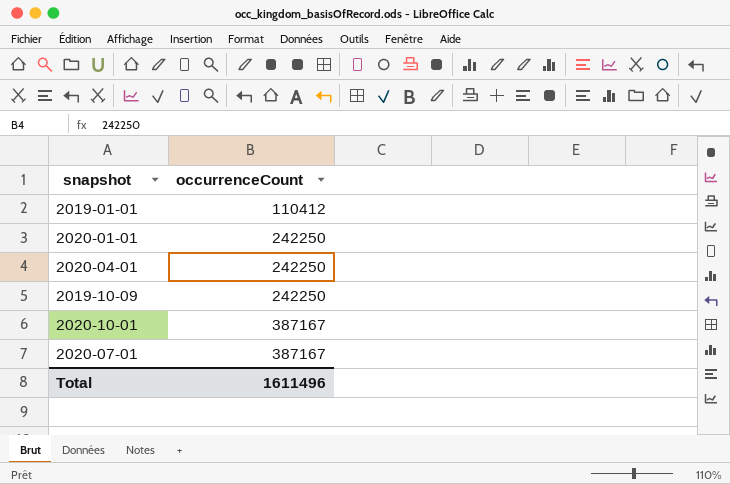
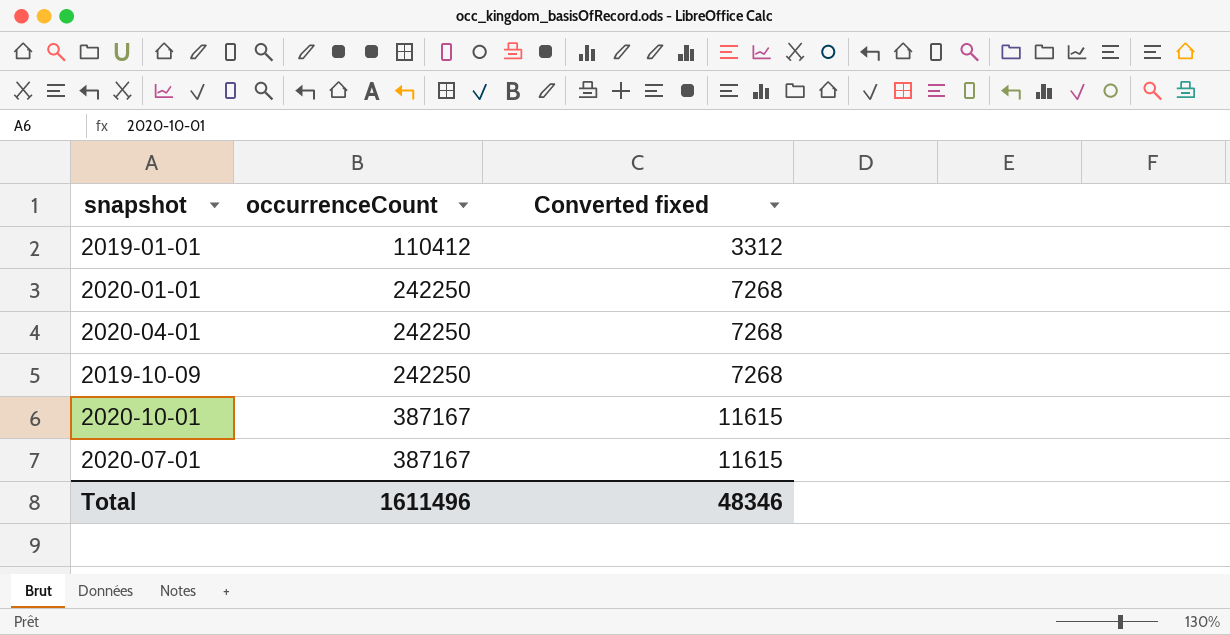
column Converted fixed | formula: none -> [occurrenceCount] * 0.03

